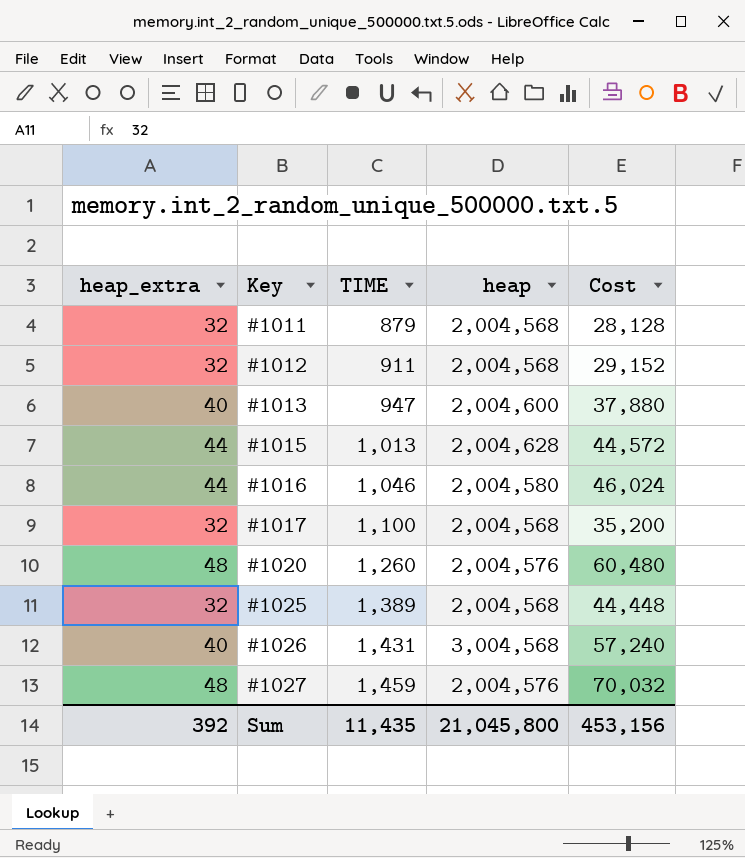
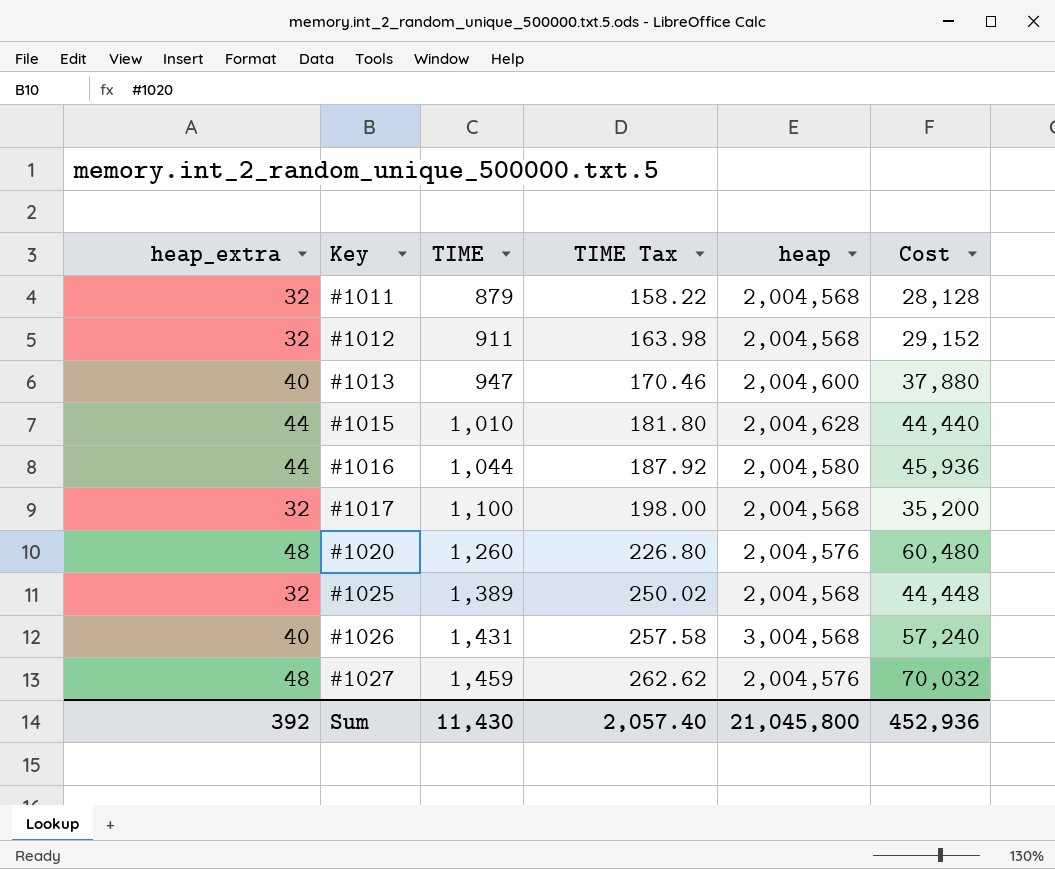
column TIME Tax | formula: none -> [TIME] * 0.18
#1015 | TIME: 1,013 -> 1,010
#1015 | Cost: 44,572 -> 44,440
#1016 | TIME: 1,046 -> 1,044
#1016 | Cost: 46,024 -> 45,936
Sum | TIME: 11,435 -> 11,430
Sum | Cost: 453,156 -> 452,936

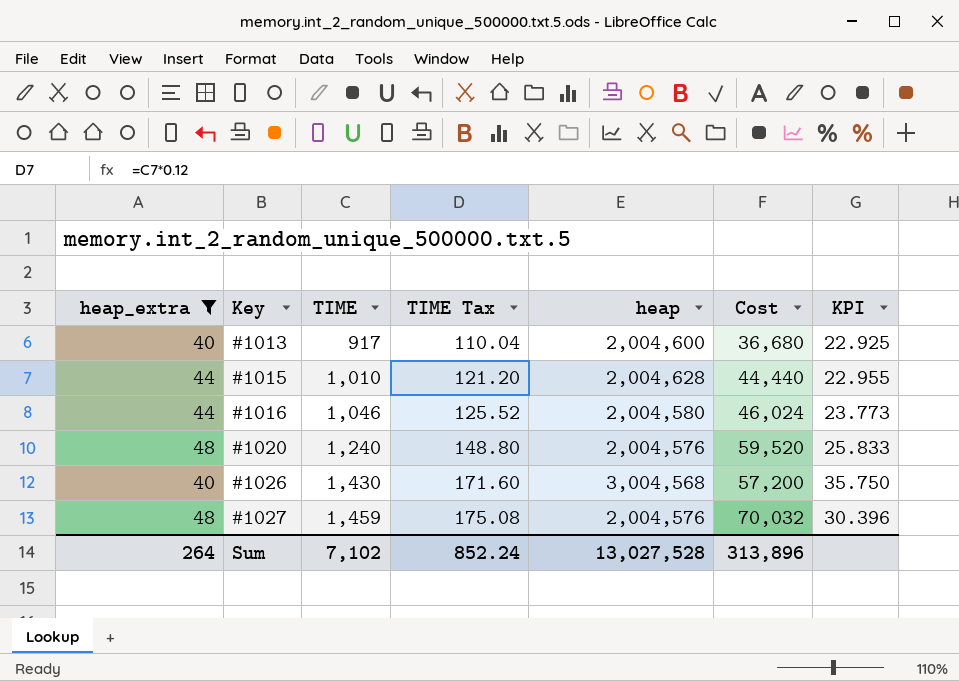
filter: none -> heap_extra != 32
column TIME Tax | formula: [TIME] * 0.18 -> [TIME] * 0.12
column KPI | formula: none -> [TIME] / [heap_extra]
#1013 | TIME: 947 -> 917
#1013 | Cost: 37,880 -> 36,680
#1016 | TIME: 1,044 -> 1,046
#1016 | Cost: 45,936 -> 46,024
#1020 | TIME: 1,260 -> 1,240
#1020 | Cost: 60,480 -> 59,520
#1026 | TIME: 1,431 -> 1,430
#1026 | Cost: 57,240 -> 57,200
Sum | heap_extra: 392 -> 264
Sum | TIME: 11,430 -> 7,102
Sum | TIME Tax: 2,057.40 -> 852.24
Sum | heap: 21,045,800 -> 13,027,528
Sum | Cost: 452,936 -> 313,896

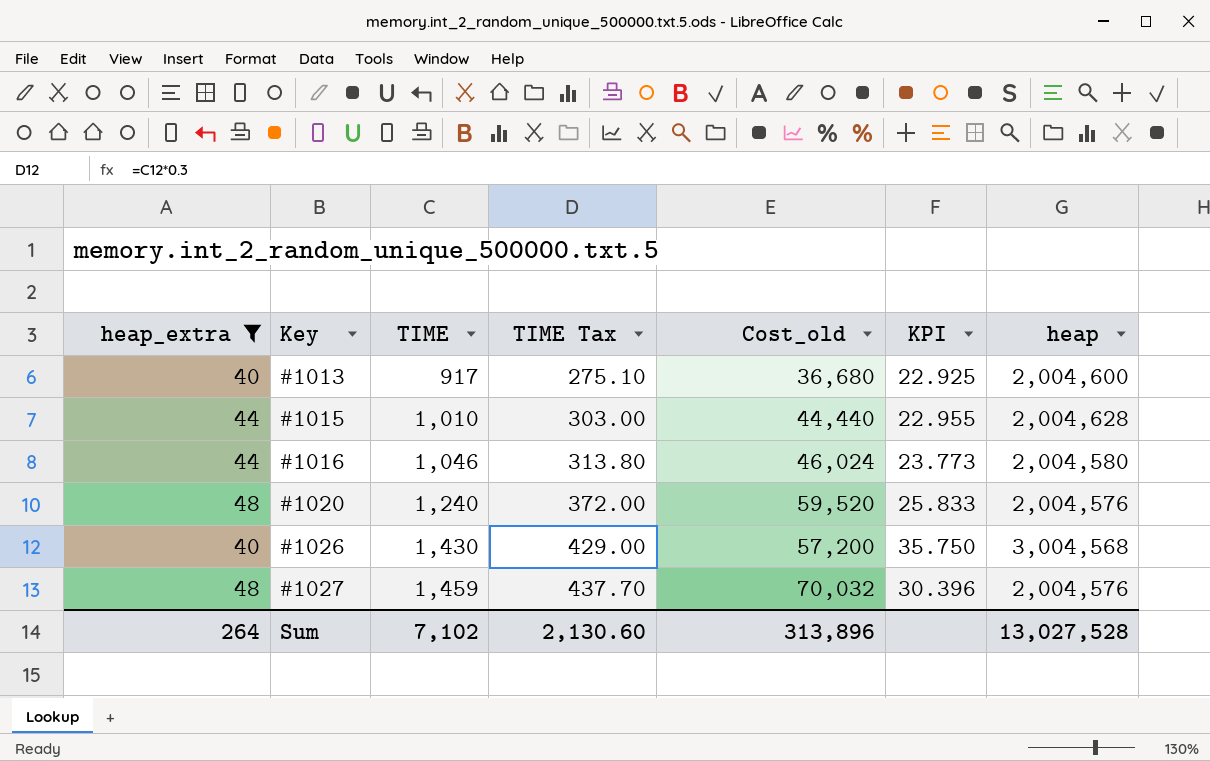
column TIME Tax | formula: [TIME] * 0.12 -> [TIME] * 0.3
column name: Cost -> Cost_old
column heap | position: 5 -> 7
Sum | TIME Tax: 852.24 -> 2,130.60

